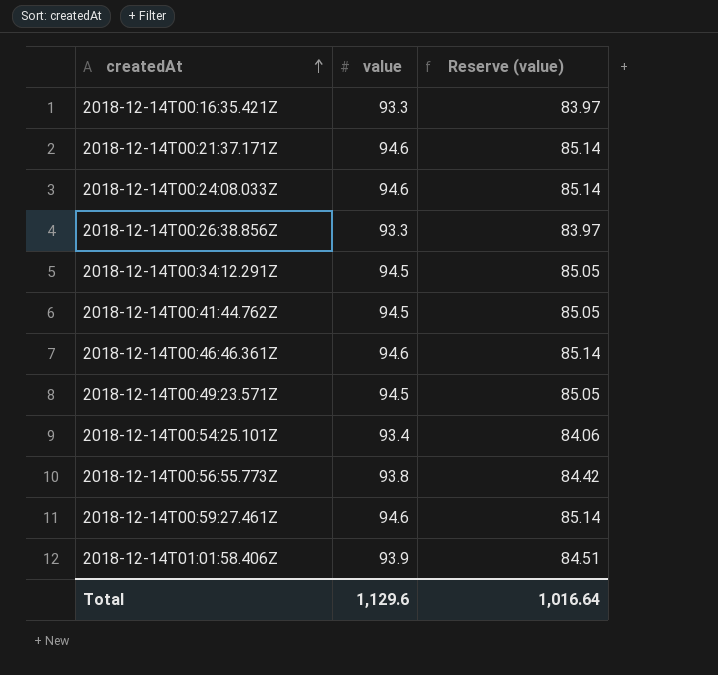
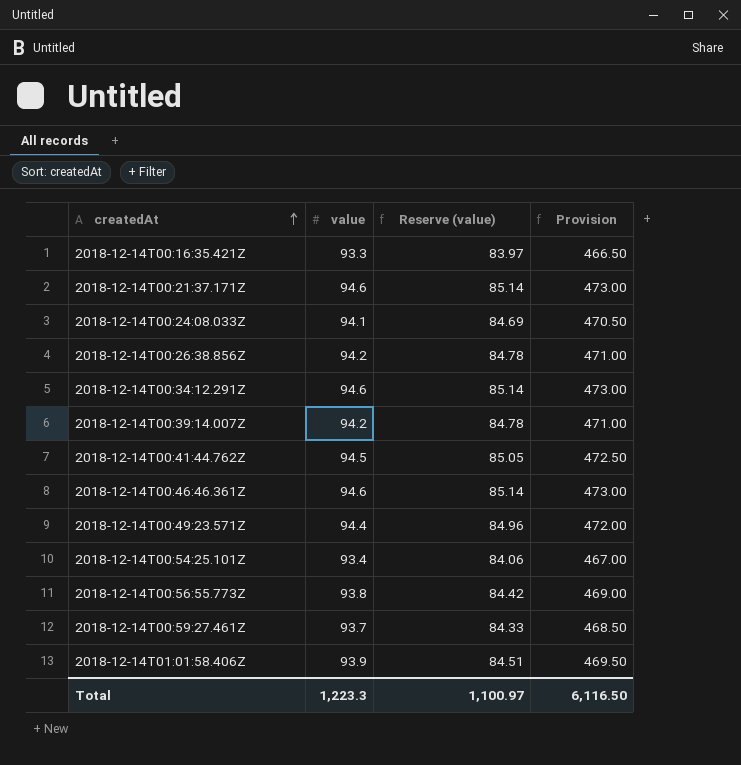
column Provision | formula: none -> [value] * 5
2018-12-14T00:24:08.033Z | value: 94.6 -> 94.1
2018-12-14T00:24:08.033Z | Reserve (value): 85.14 -> 84.69
2018-12-14T00:26:38.856Z | value: 93.3 -> 94.2
2018-12-14T00:26:38.856Z | Reserve (value): 83.97 -> 84.78
2018-12-14T00:34:12.291Z | value: 94.5 -> 94.6
2018-12-14T00:34:12.291Z | Reserve (value): 85.05 -> 85.14
row 2018-12-14T00:39:14.007Z: none -> 94.2 | 84.78 | 471.00
2018-12-14T00:49:23.571Z | value: 94.5 -> 94.4
2018-12-14T00:49:23.571Z | Reserve (value): 85.05 -> 84.96
2018-12-14T00:59:27.461Z | value: 94.6 -> 93.7
2018-12-14T00:59:27.461Z | Reserve (value): 85.14 -> 84.33
Total | value: 1,129.6 -> 1,223.3
Total | Reserve (value): 1,016.64 -> 1,100.97

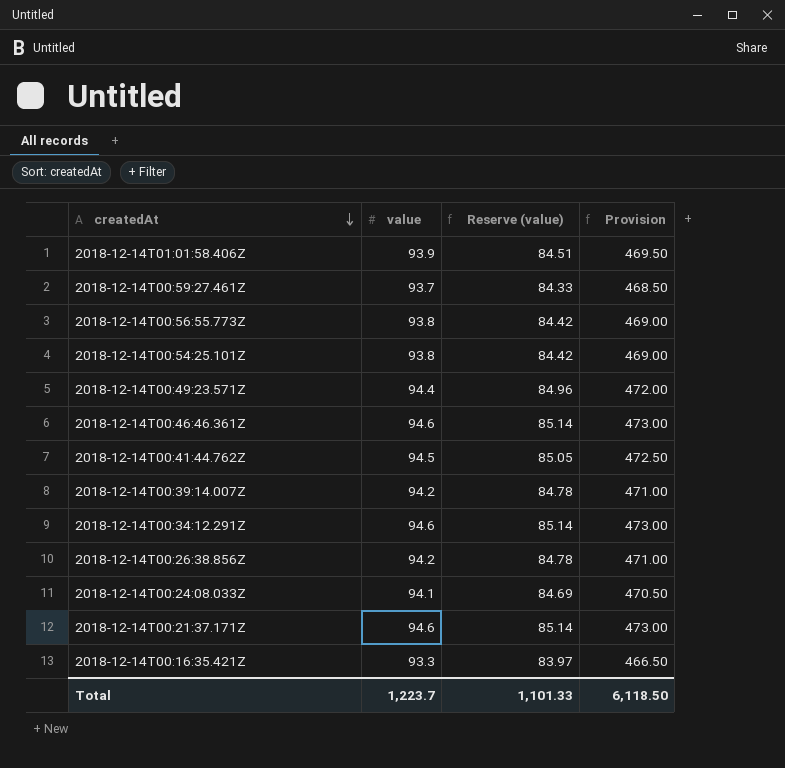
row order: createdAt ascending -> createdAt descending
2018-12-14T00:54:25.101Z | value: 93.4 -> 93.8
2018-12-14T00:54:25.101Z | Reserve (value): 84.06 -> 84.42
2018-12-14T00:54:25.101Z | Provision: 467.00 -> 469.00
Total | value: 1,223.3 -> 1,223.7
Total | Reserve (value): 1,100.97 -> 1,101.33
Total | Provision: 6,116.50 -> 6,118.50

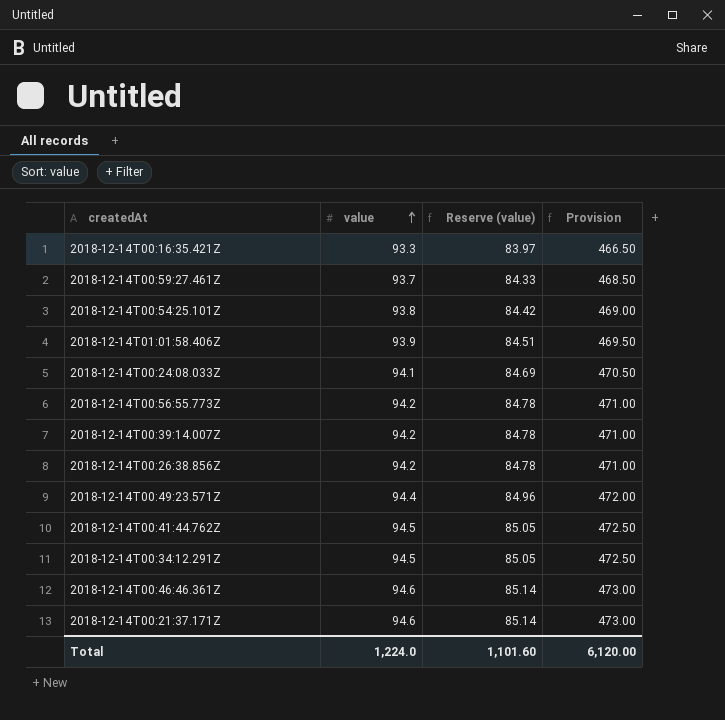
row order: createdAt descending -> value ascending
2018-12-14T00:56:55.773Z | value: 93.8 -> 94.2
2018-12-14T00:56:55.773Z | Reserve (value): 84.42 -> 84.78
2018-12-14T00:56:55.773Z | Provision: 469.00 -> 471.00
2018-12-14T00:34:12.291Z | value: 94.6 -> 94.5
2018-12-14T00:34:12.291Z | Reserve (value): 85.14 -> 85.05
2018-12-14T00:34:12.291Z | Provision: 473.00 -> 472.50
Total | value: 1,223.7 -> 1,224.0
Total | Reserve (value): 1,101.33 -> 1,101.60
Total | Provision: 6,118.50 -> 6,120.00

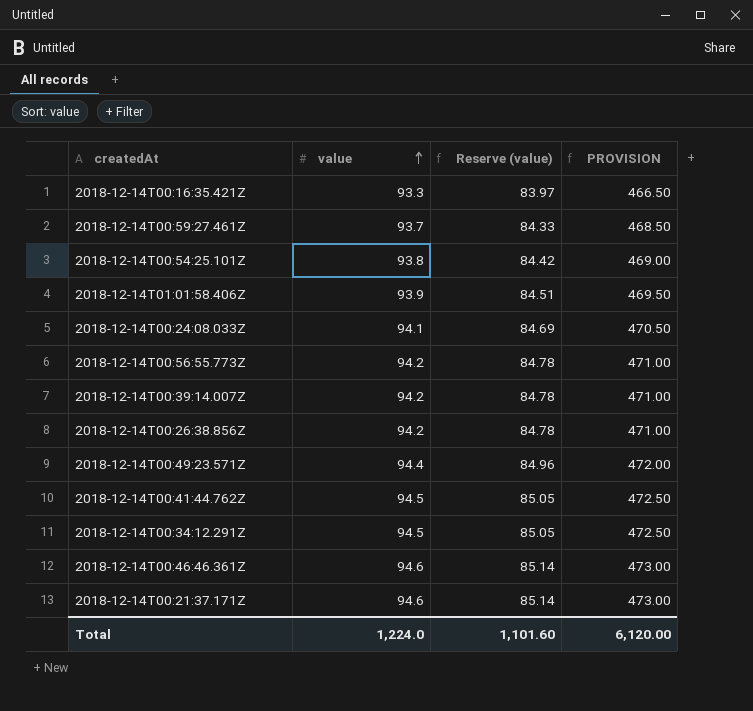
column name: Provision -> PROVISION

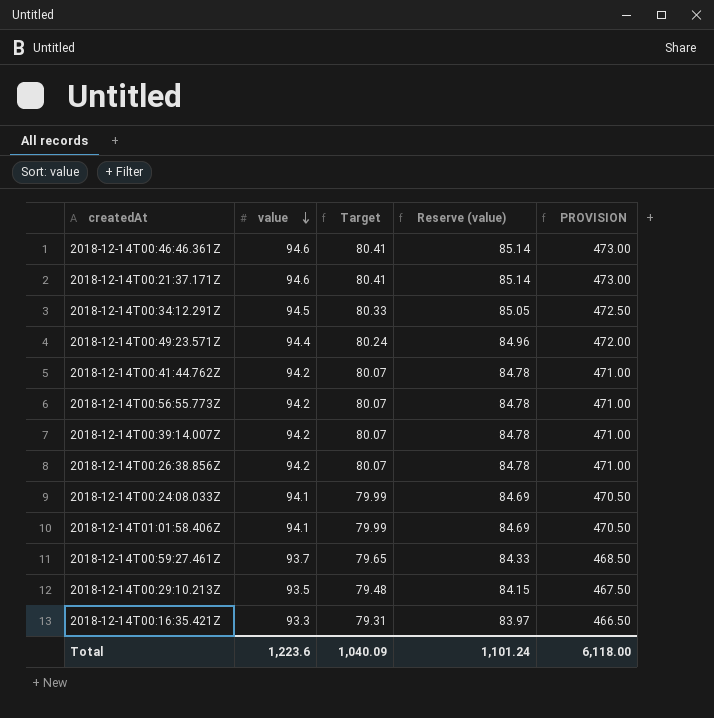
row order: value ascending -> value descending
column Target | formula: none -> [value] * 0.85
row 2018-12-14T00:54:25.101Z: 93.8 | 84.42 | 469.00 -> none
2018-12-14T00:41:44.762Z | value: 94.5 -> 94.2
2018-12-14T00:41:44.762Z | Reserve (value): 85.05 -> 84.78
2018-12-14T00:41:44.762Z | PROVISION: 472.50 -> 471.00
2018-12-14T01:01:58.406Z | value: 93.9 -> 94.1
2018-12-14T01:01:58.406Z | Reserve (value): 84.51 -> 84.69
2018-12-14T01:01:58.406Z | PROVISION: 469.50 -> 470.50
row 2018-12-14T00:29:10.213Z: none -> 93.5 | 79.48 | 84.15 | 467.50
Total | value: 1,224.0 -> 1,223.6
Total | Reserve (value): 1,101.60 -> 1,101.24
Total | PROVISION: 6,120.00 -> 6,118.00

